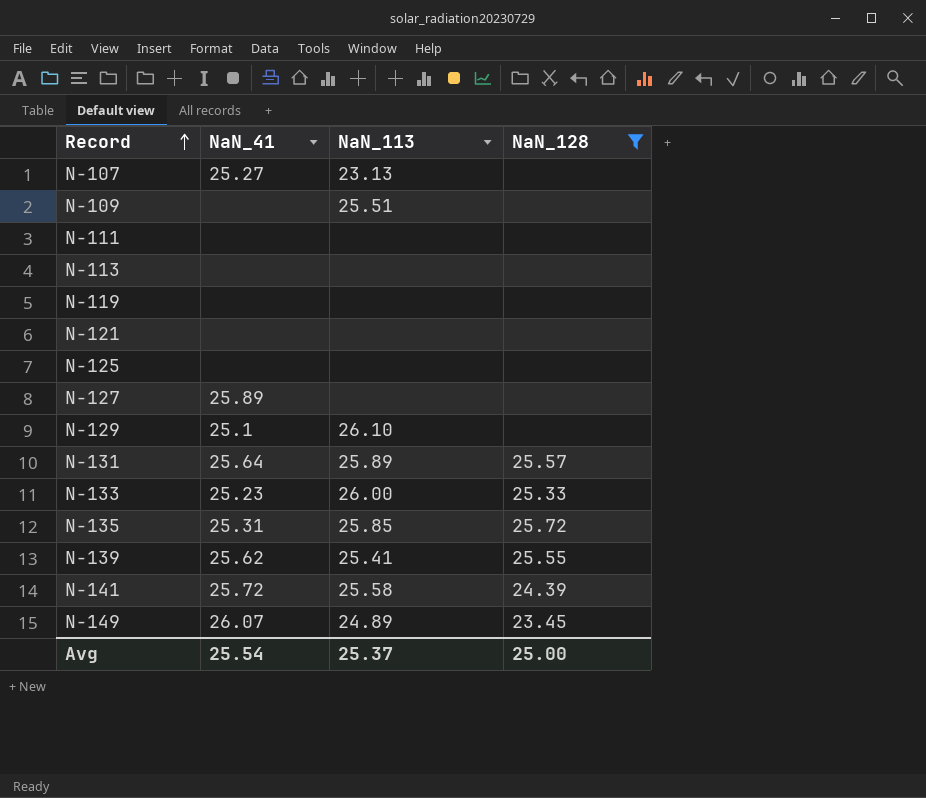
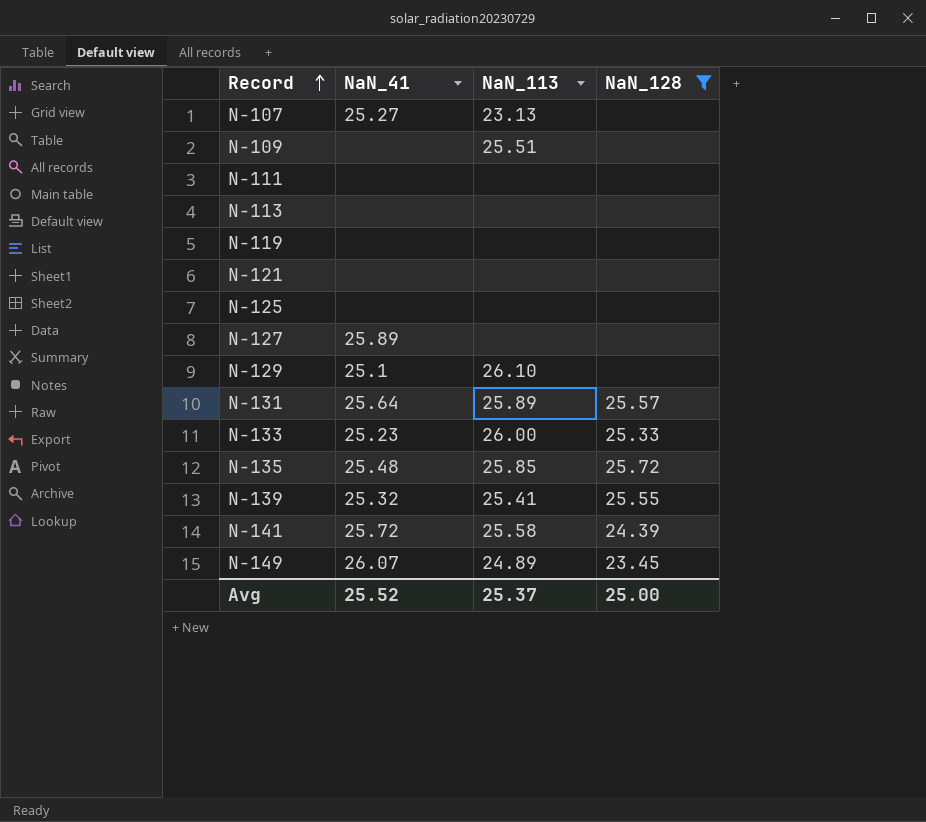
N-135 | NaN_41: 25.31 -> 25.48
N-139 | NaN_41: 25.62 -> 25.32
Avg | NaN_41: 25.54 -> 25.52

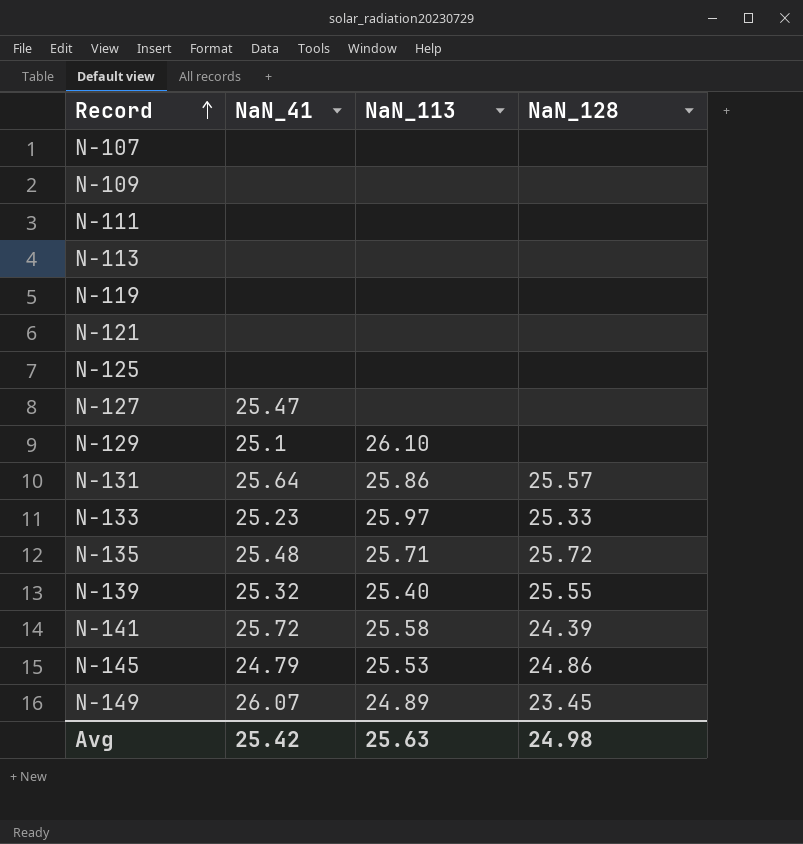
filter: NaN_128 != 24.86 -> none
N-107 | NaN_41: 25.27 -> none
N-107 | NaN_113: 23.13 -> none
N-109 | NaN_113: 25.51 -> none
N-127 | NaN_41: 25.89 -> 25.47
N-131 | NaN_113: 25.89 -> 25.86
N-133 | NaN_113: 26.00 -> 25.97
N-135 | NaN_113: 25.85 -> 25.71
N-139 | NaN_113: 25.41 -> 25.40
Avg | NaN_41: 25.52 -> 25.42
Avg | NaN_113: 25.37 -> 25.63
Avg | NaN_128: 25.00 -> 24.98

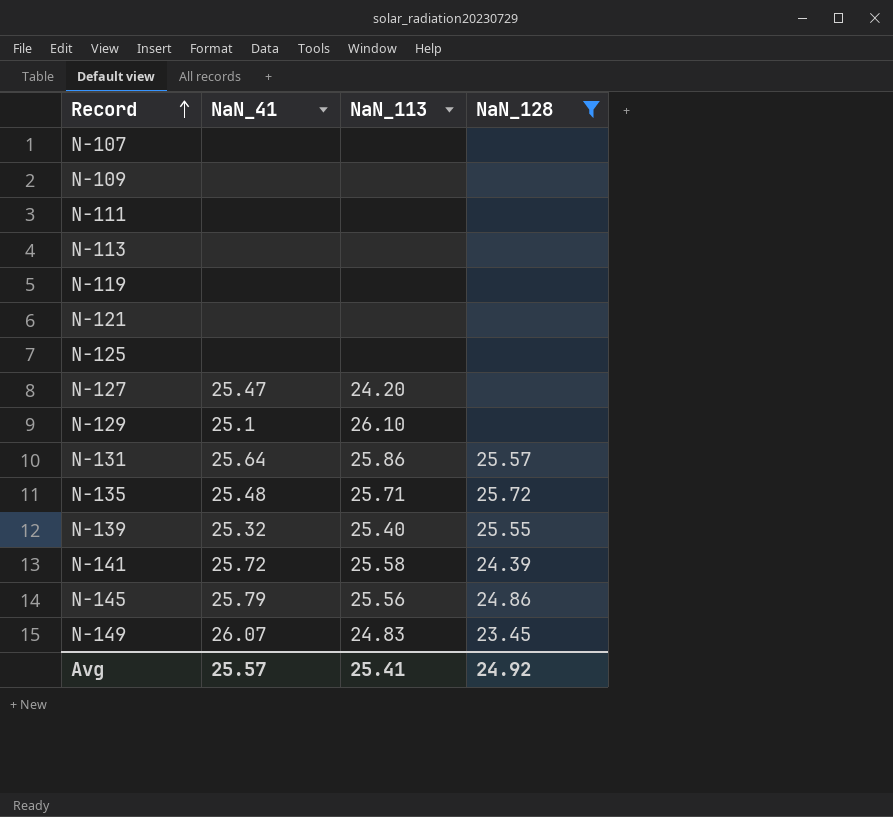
filter: none -> NaN_128 != 25.33
N-127 | NaN_113: none -> 24.20
N-145 | NaN_41: 24.79 -> 25.79
N-145 | NaN_113: 25.53 -> 25.56
N-149 | NaN_113: 24.89 -> 24.83
Avg | NaN_41: 25.42 -> 25.57
Avg | NaN_113: 25.63 -> 25.41
Avg | NaN_128: 24.98 -> 24.92

